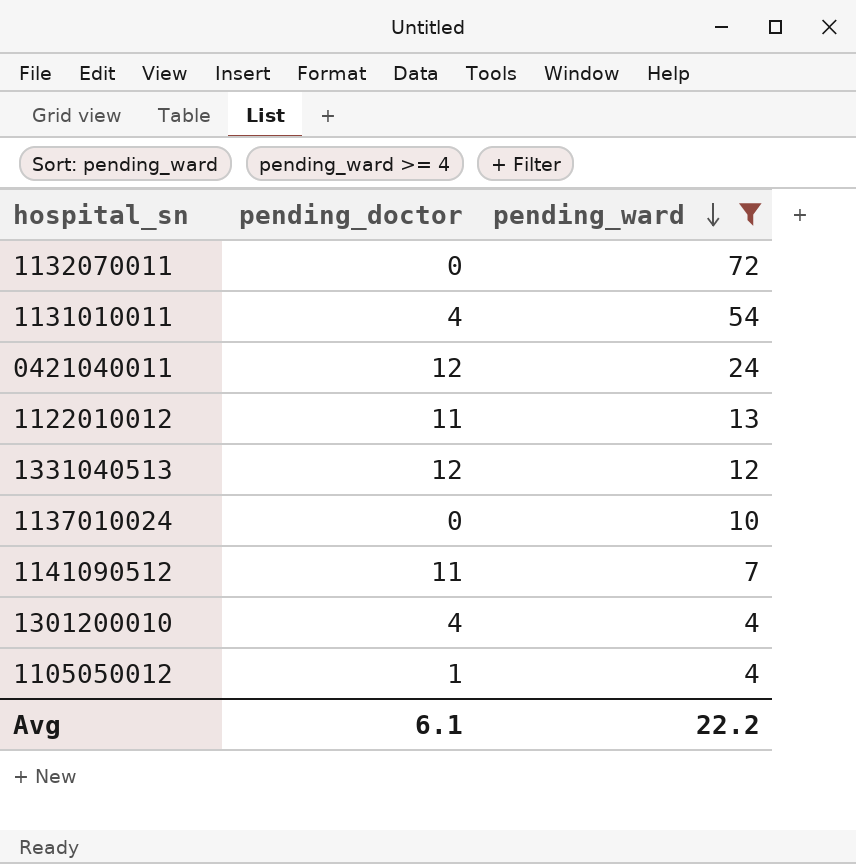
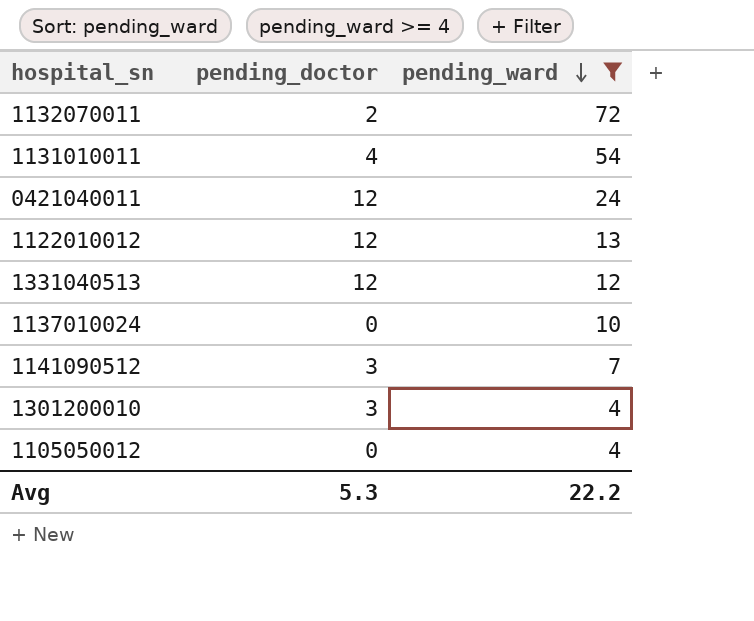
1132070011 | pending_doctor: 0 -> 2
1122010012 | pending_doctor: 11 -> 12
1141090512 | pending_doctor: 11 -> 3
1301200010 | pending_doctor: 4 -> 3
1105050012 | pending_doctor: 1 -> 0
Avg | pending_doctor: 6.1 -> 5.3

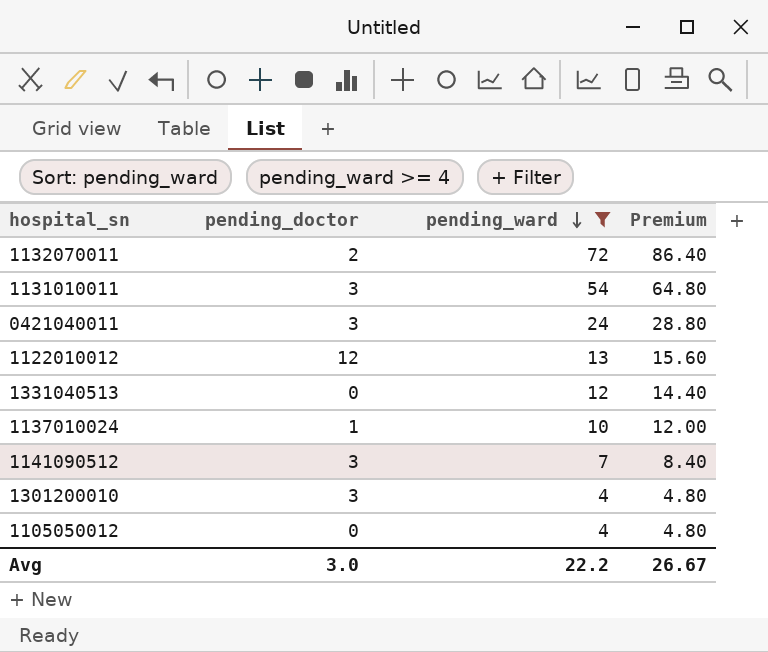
column Premium | formula: none -> [pending_ward] * 1.2
1131010011 | pending_doctor: 4 -> 3
0421040011 | pending_doctor: 12 -> 3
1331040513 | pending_doctor: 12 -> 0
1137010024 | pending_doctor: 0 -> 1
Avg | pending_doctor: 5.3 -> 3.0

